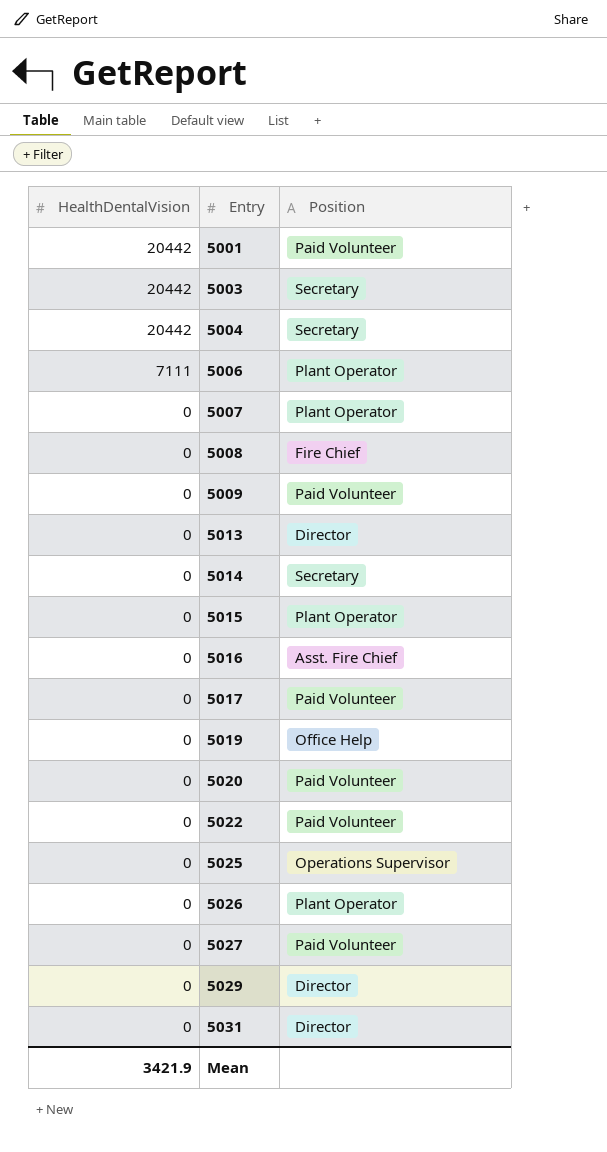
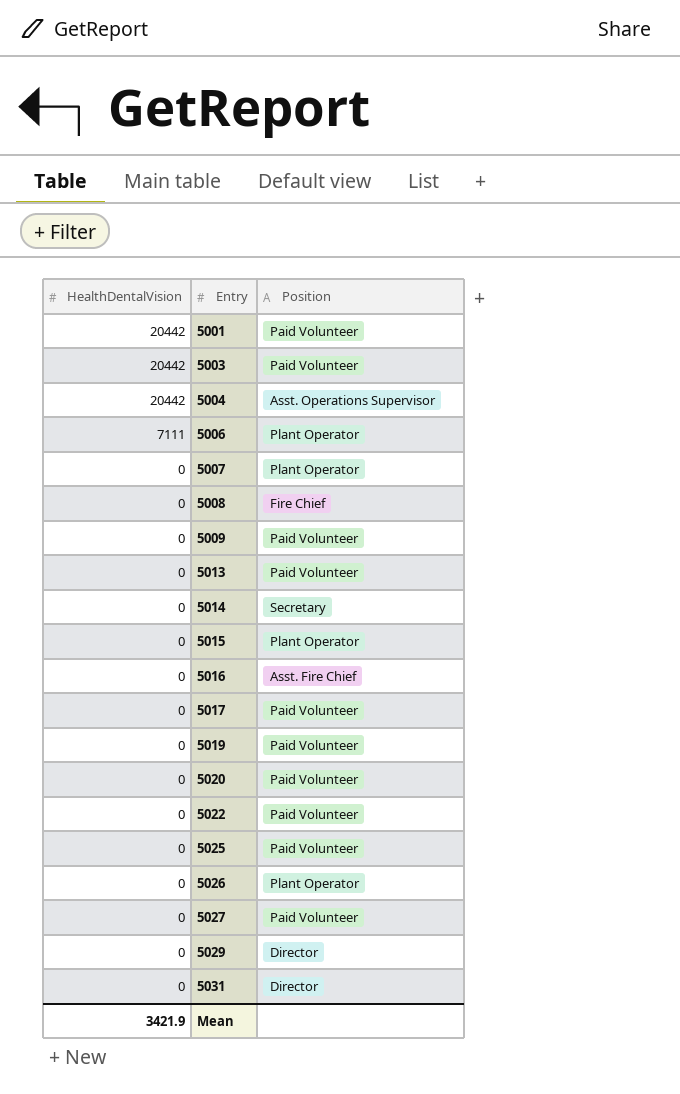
5003 | Position: Secretary -> Paid Volunteer
5004 | Position: Secretary -> Asst. Operations Supervisor
5013 | Position: Director -> Paid Volunteer
5019 | Position: Office Help -> Paid Volunteer
5025 | Position: Operations Supervisor -> Paid Volunteer

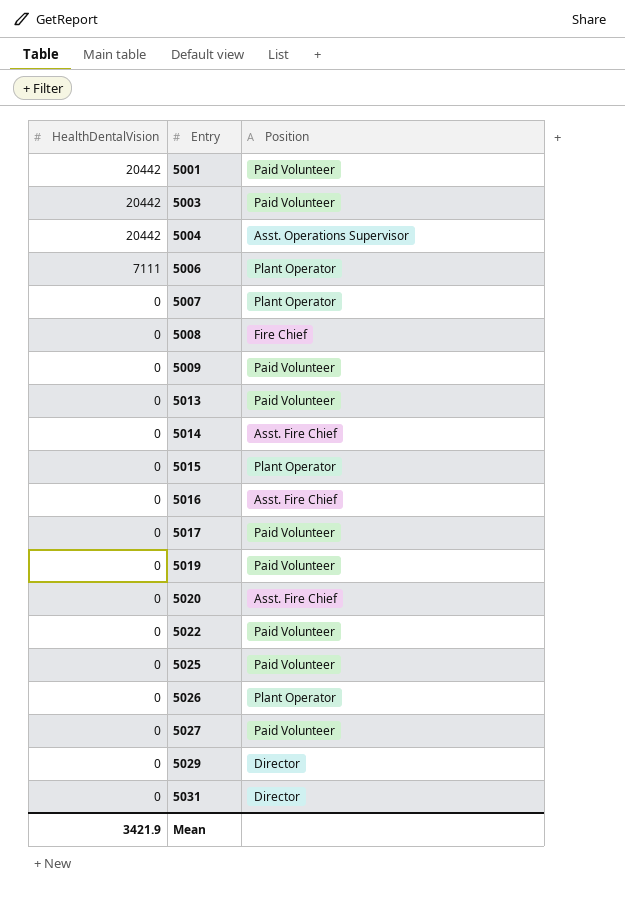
5014 | Position: Secretary -> Asst. Fire Chief
5020 | Position: Paid Volunteer -> Asst. Fire Chief

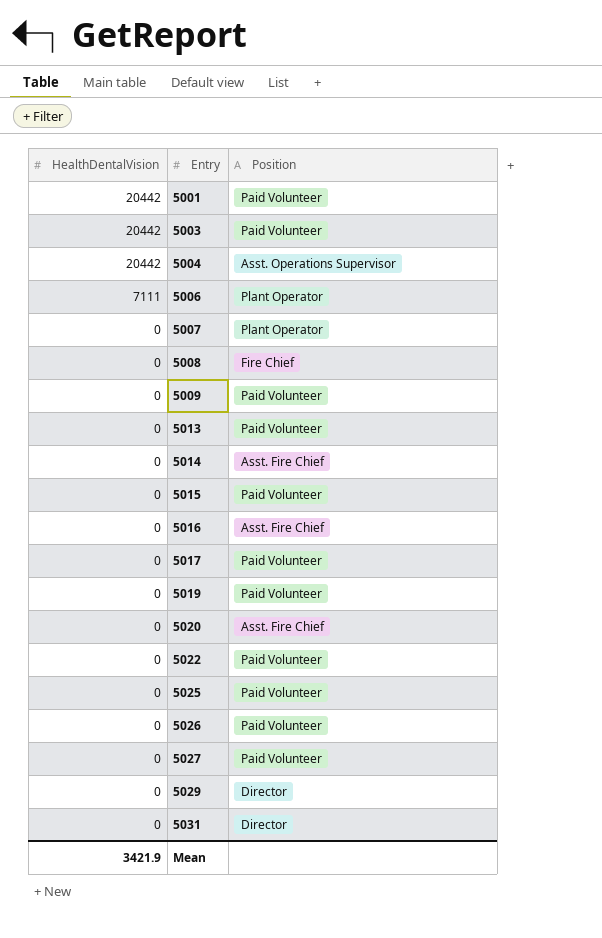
5015 | Position: Plant Operator -> Paid Volunteer
5026 | Position: Plant Operator -> Paid Volunteer

